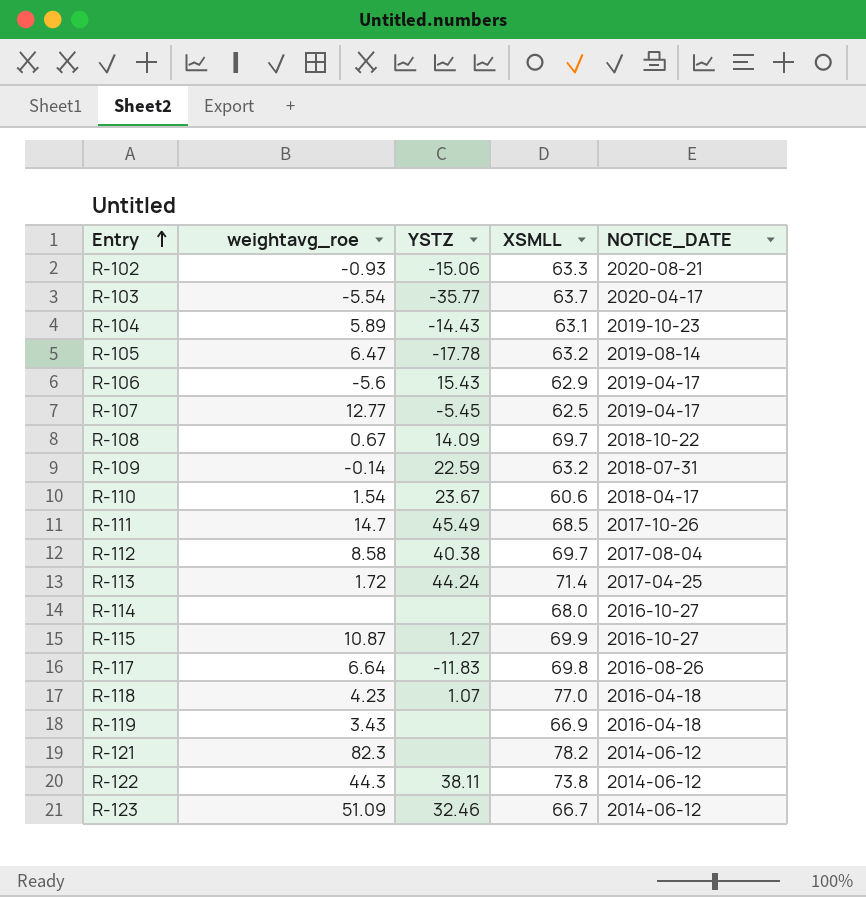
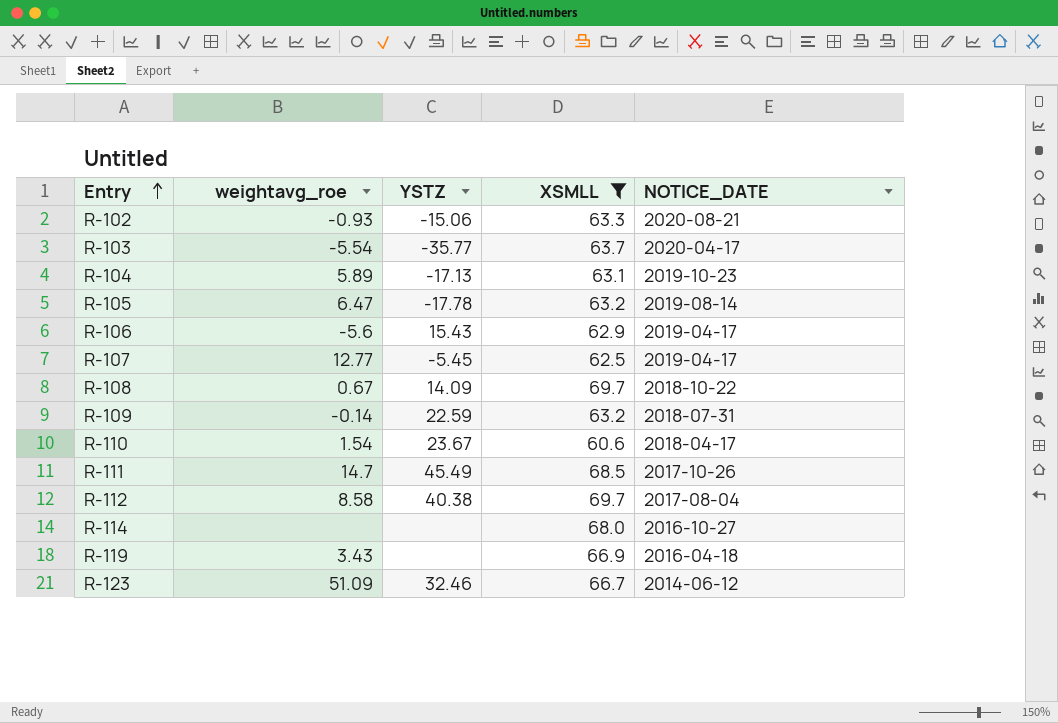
filter: none -> XSMLL <= 69.7
R-104 | YSTZ: -14.43 -> -17.13

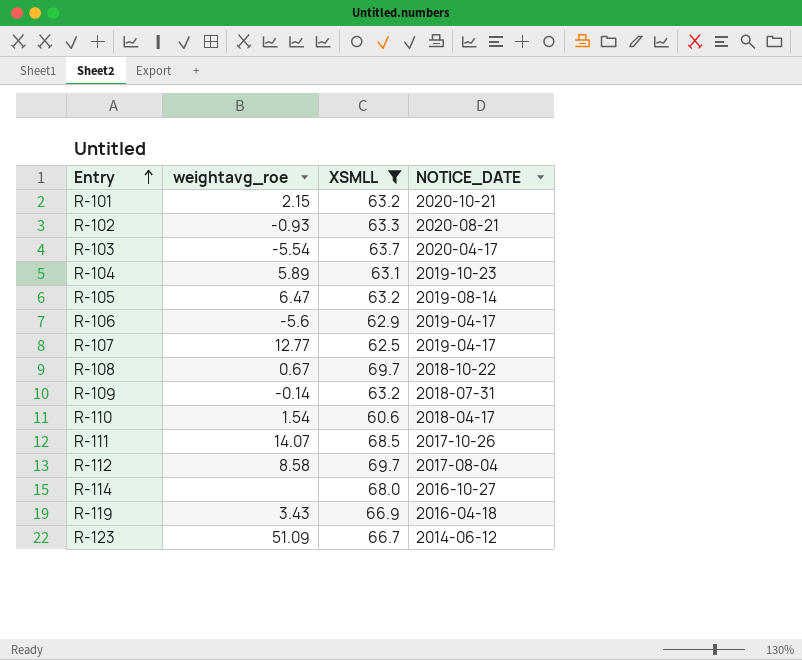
column YSTZ | position: 3 -> none
row R-101: none -> 2.15 | 63.2 | 2020-10-21
R-111 | weightavg_roe: 14.7 -> 14.07

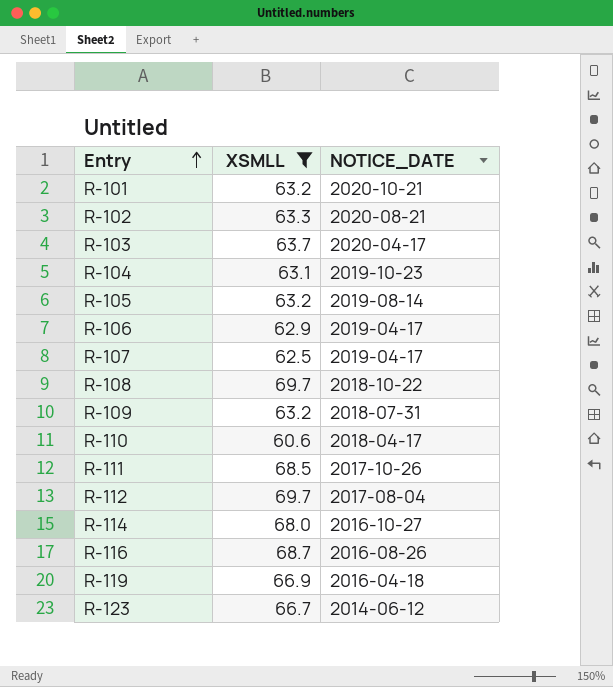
column weightavg_roe | position: 2 -> none
row R-116: none -> 68.7 | 2016-08-26

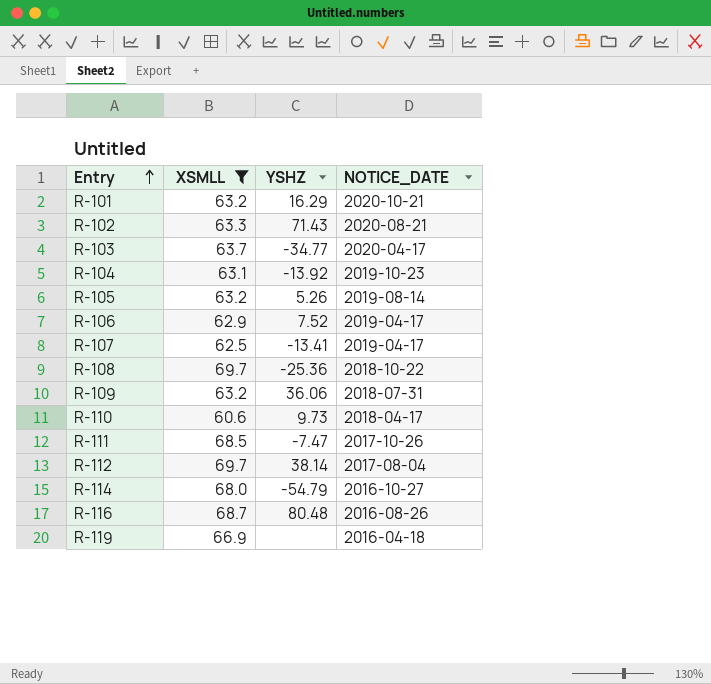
column YSHZ | position: none -> 3
row R-123: 66.7 | 2014-06-12 -> none

